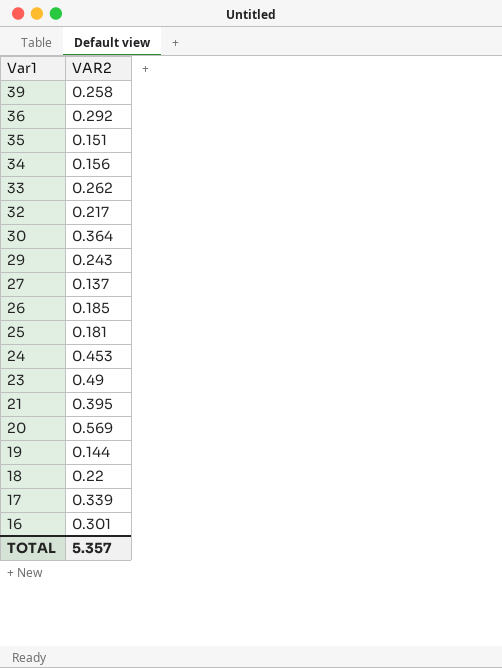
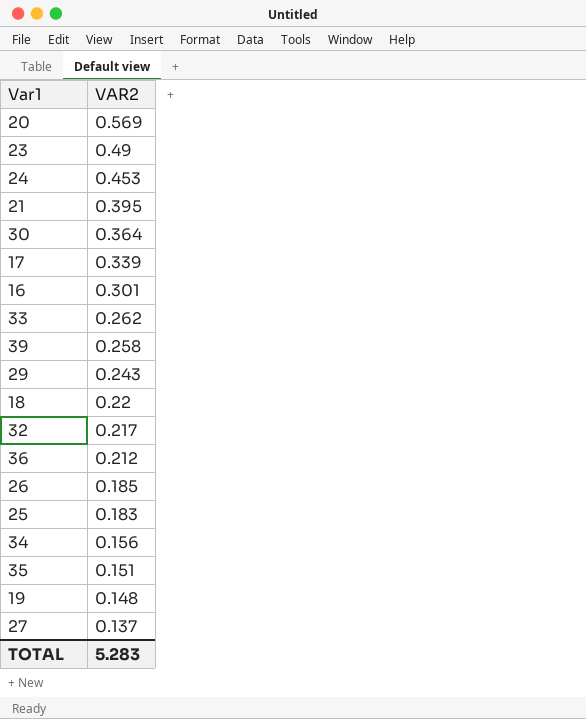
row order: Var1 descending -> VAR2 descending
36 | VAR2: 0.292 -> 0.212
25 | VAR2: 0.181 -> 0.183
19 | VAR2: 0.144 -> 0.148
TOTAL | VAR2: 5.357 -> 5.283

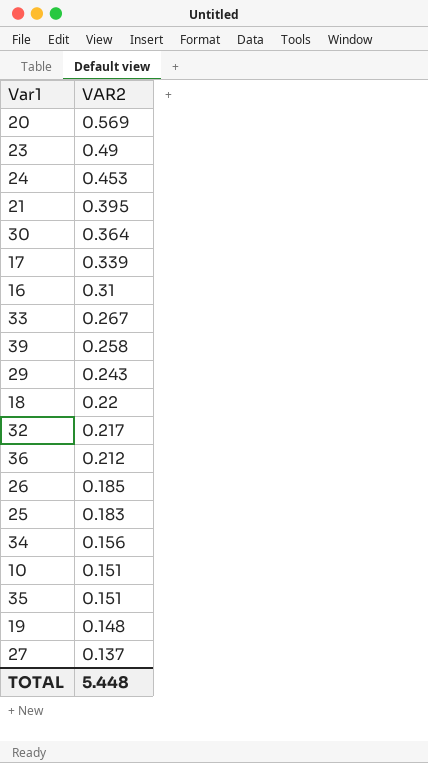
16 | VAR2: 0.301 -> 0.31
33 | VAR2: 0.262 -> 0.267
row 10: none -> 0.151
TOTAL | VAR2: 5.283 -> 5.448

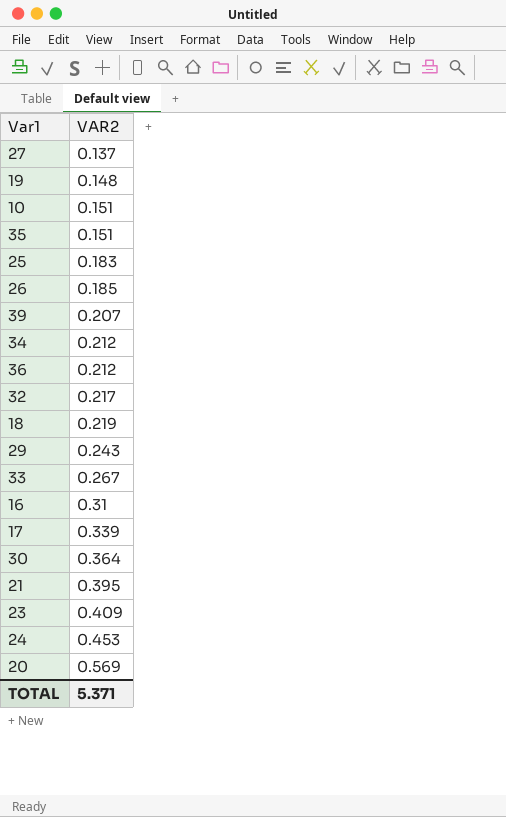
row order: VAR2 descending -> VAR2 ascending
39 | VAR2: 0.258 -> 0.207
34 | VAR2: 0.156 -> 0.212
18 | VAR2: 0.22 -> 0.219
23 | VAR2: 0.49 -> 0.409
TOTAL | VAR2: 5.448 -> 5.371

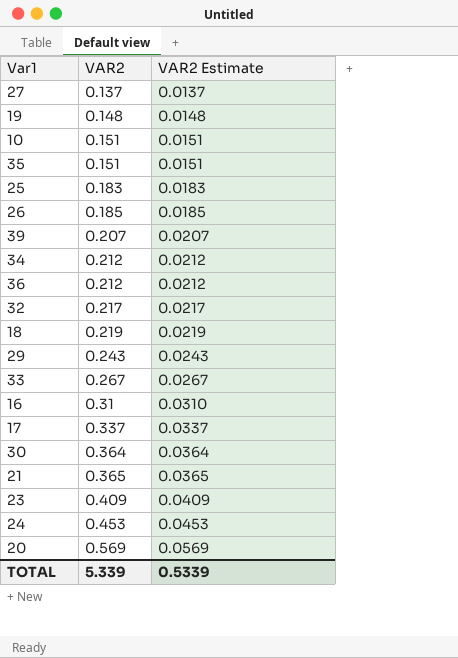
column VAR2 Estimate | formula: none -> [VAR2] * 0.1
17 | VAR2: 0.339 -> 0.337
21 | VAR2: 0.395 -> 0.365
TOTAL | VAR2: 5.371 -> 5.339

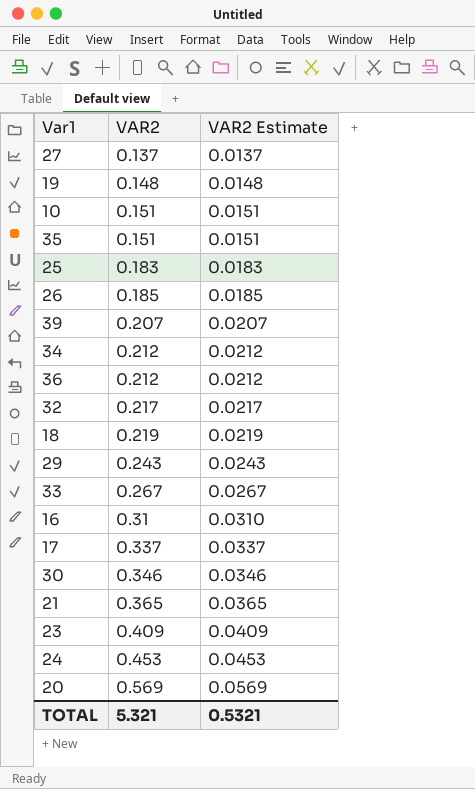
30 | VAR2: 0.364 -> 0.346
30 | VAR2 Estimate: 0.0364 -> 0.0346
TOTAL | VAR2: 5.339 -> 5.321
TOTAL | VAR2 Estimate: 0.5339 -> 0.5321

